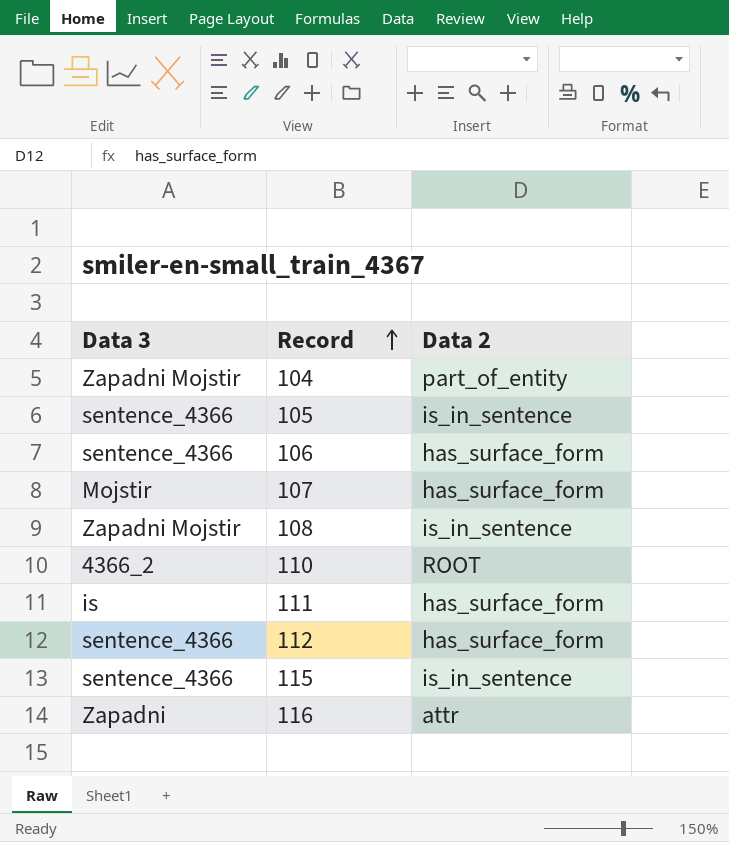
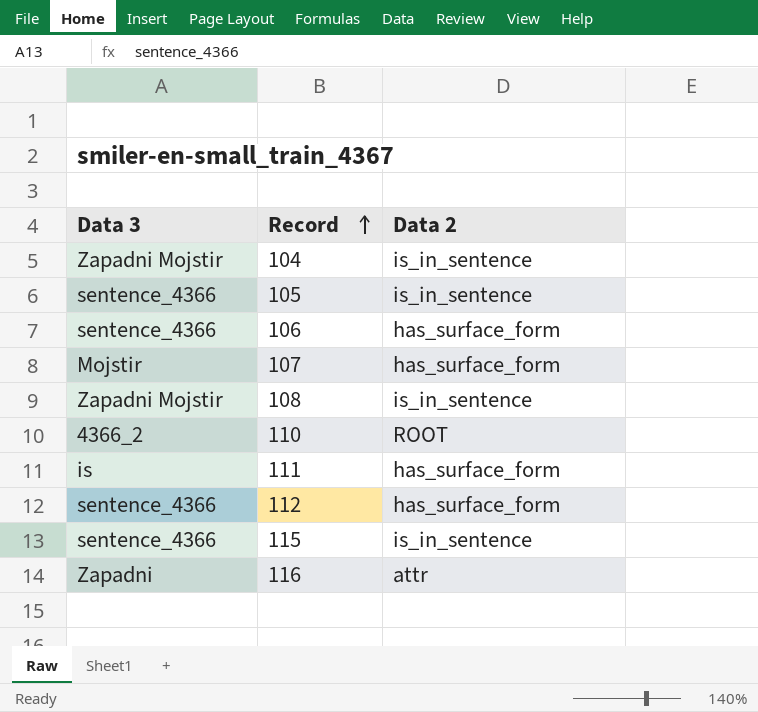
104 | Data 2: part_of_entity -> is_in_sentence

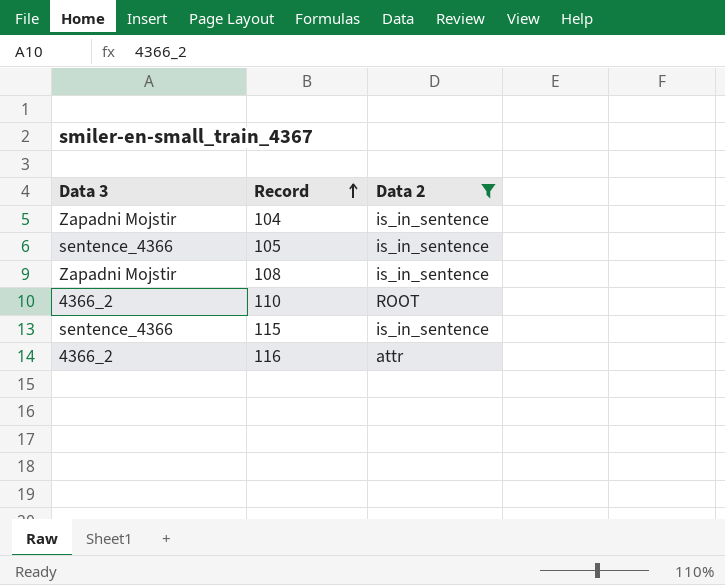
filter: none -> Data 2 != has_surface_form
116 | Data 3: Zapadni -> 4366_2

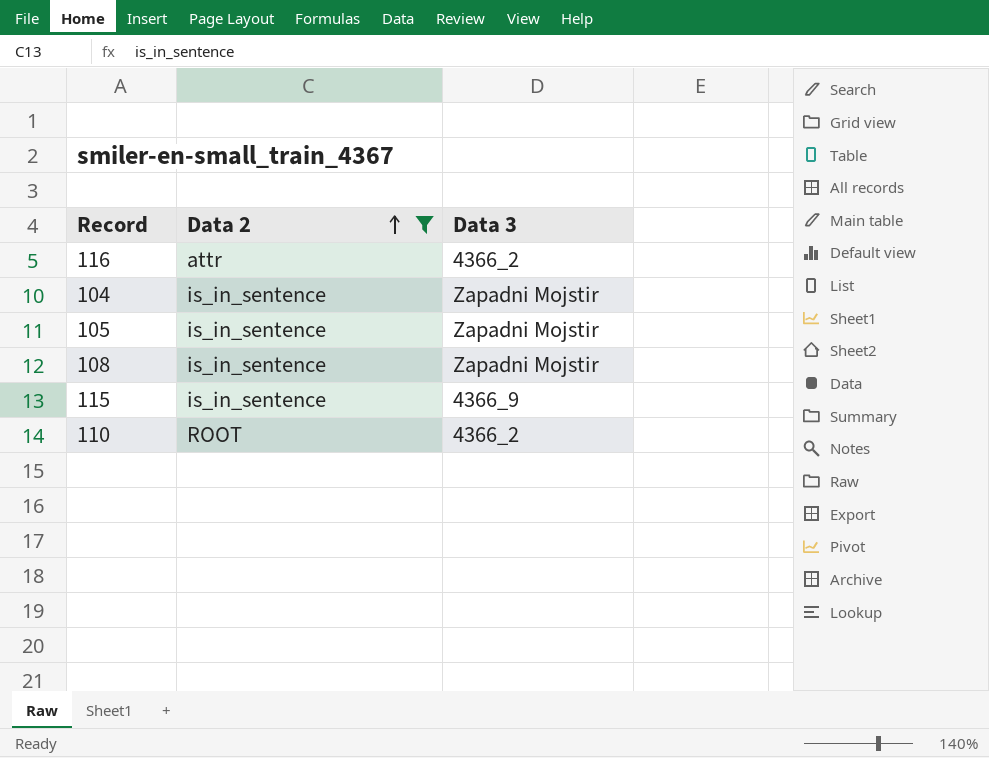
row order: Record ascending -> Data 2 ascending
column Data 3 | position: 1 -> 3
105 | Data 3: sentence_4366 -> Zapadni Mojstir
115 | Data 3: sentence_4366 -> 4366_9

